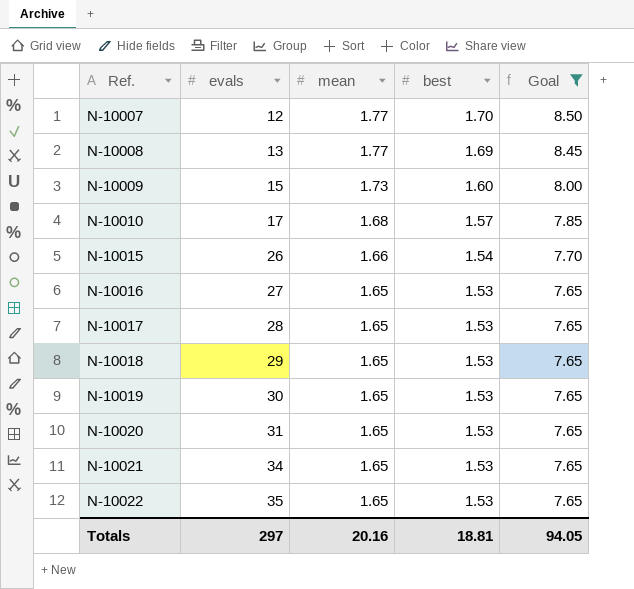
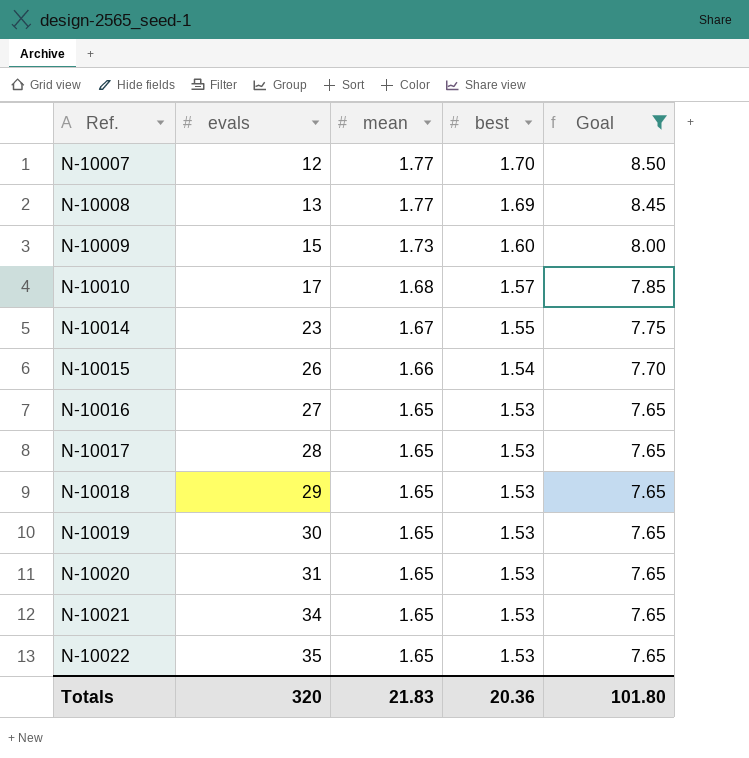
row N-10014: none -> 23 | 1.67 | 1.55 | 7.75
Totals | evals: 297 -> 320
Totals | mean: 20.16 -> 21.83
Totals | best: 18.81 -> 20.36
Totals | Goal: 94.05 -> 101.80

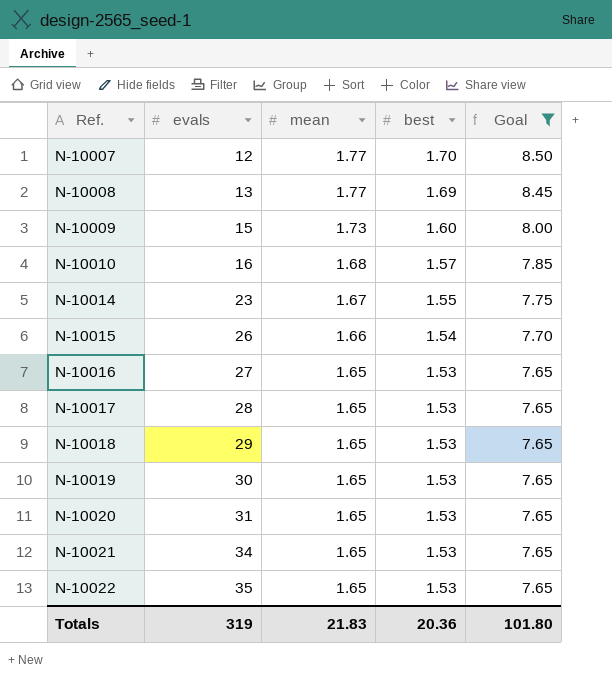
N-10010 | evals: 17 -> 16
Totals | evals: 320 -> 319

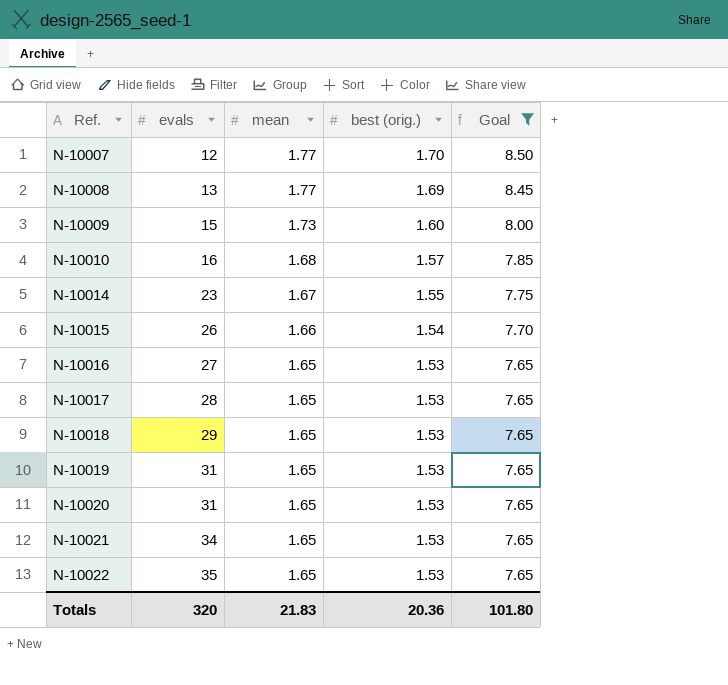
column name: best -> best (orig.)
N-10019 | evals: 30 -> 31
Totals | evals: 319 -> 320

